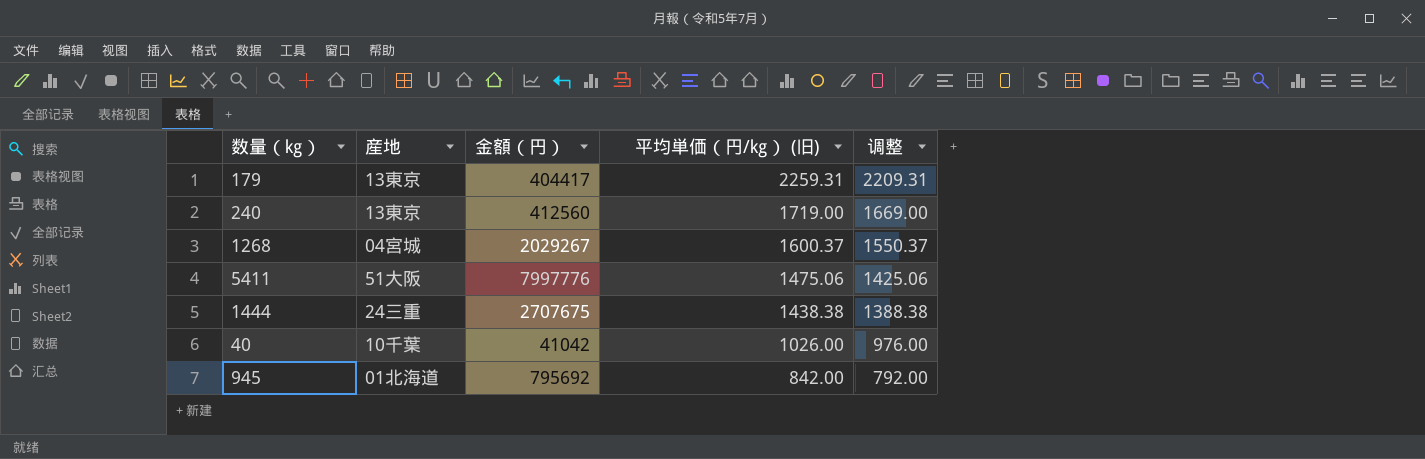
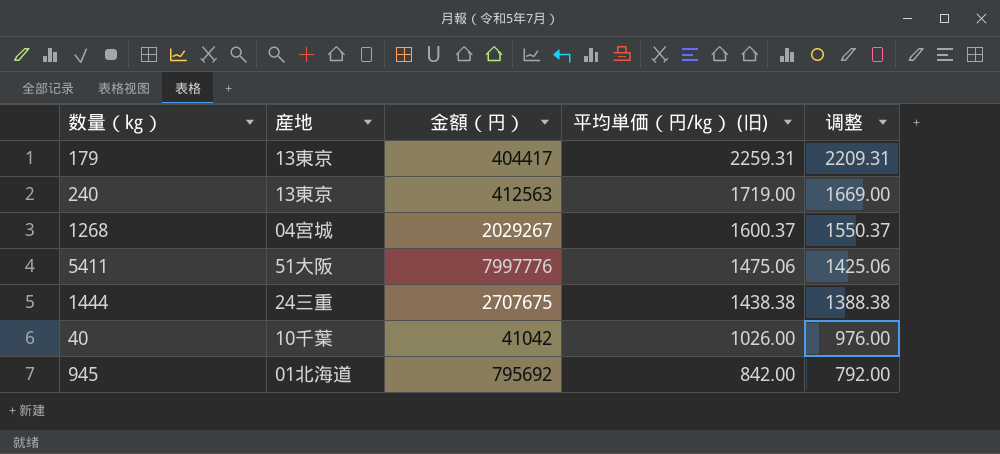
240 | 金額（円）: 412560 -> 412563

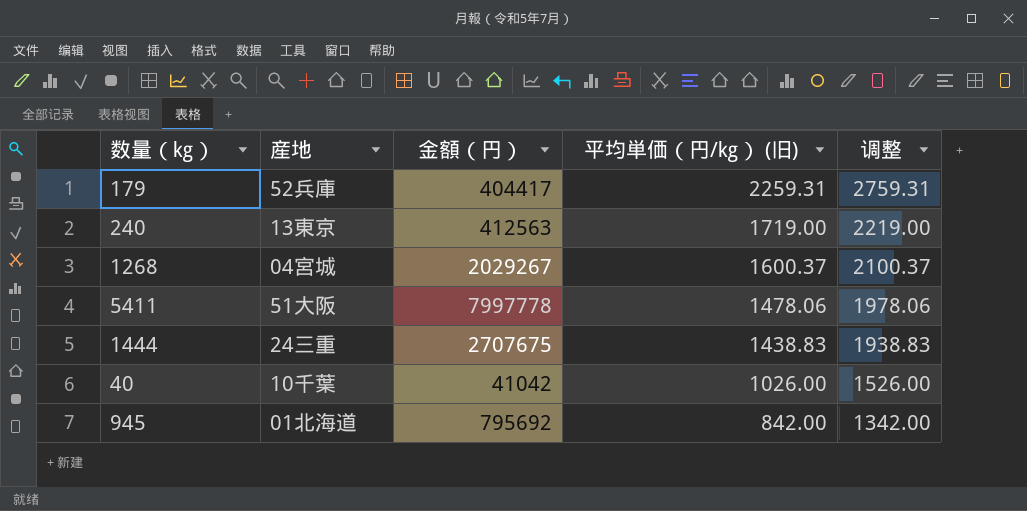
column 调整 | formula: [平均単価（円/㎏） (旧)] - 50 -> [平均単価（円/㎏） (旧)] + 500
179 | 産地: 13東京 -> 52兵庫
5411 | 金額（円）: 7997776 -> 7997778
5411 | 平均単価（円/㎏） (旧): 1475.06 -> 1478.06
1444 | 平均単価（円/㎏） (旧): 1438.38 -> 1438.83

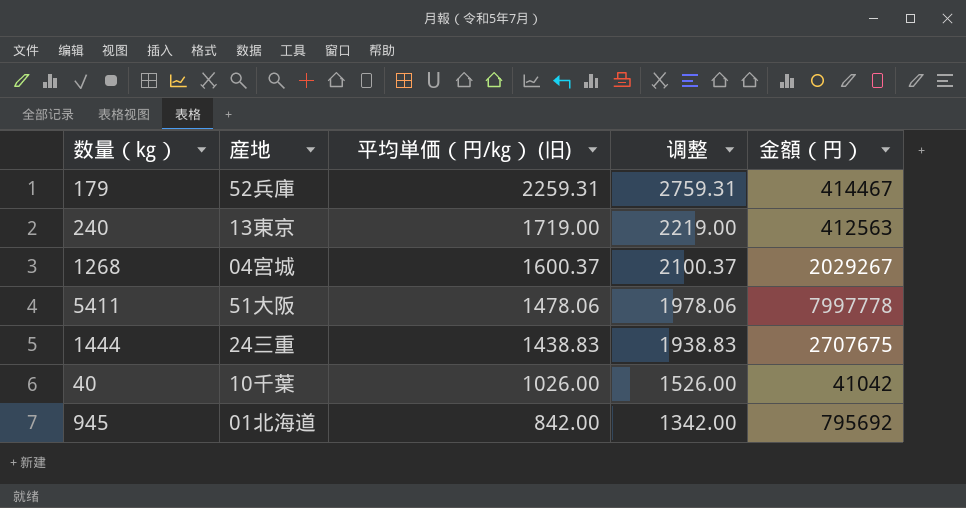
column 金額（円） | position: 3 -> 5
179 | 金額（円）: 404417 -> 414467

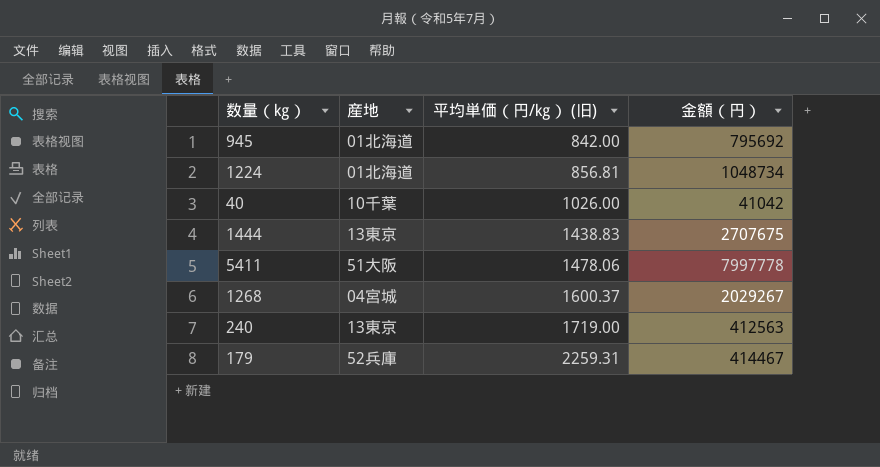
row order: 平均単価（円/㎏） (旧) descending -> 平均単価（円/㎏） (旧) ascending
column 调整 | formula: [平均単価（円/㎏） (旧)] + 500 -> none
row 1224: none -> 01北海道 | 856.81 | 1048734
1444 | 産地: 24三重 -> 13東京

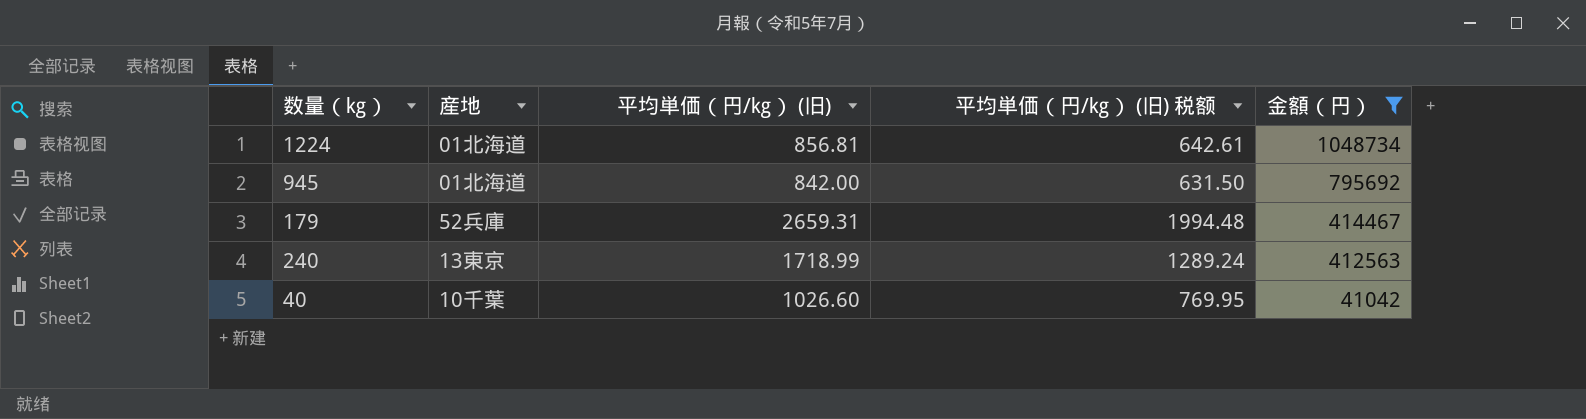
filter: none -> 金額（円） <= 1048734
row order: 平均単価（円/㎏） (旧) ascending -> 金額（円） descending
column 平均単価（円/㎏） (旧) 税额 | formula: none -> [平均単価（円/㎏） (旧)] * 0.75
179 | 平均単価（円/㎏） (旧): 2259.31 -> 2659.31
240 | 平均単価（円/㎏） (旧): 1719.00 -> 1718.99
40 | 平均単価（円/㎏） (旧): 1026.00 -> 1026.60

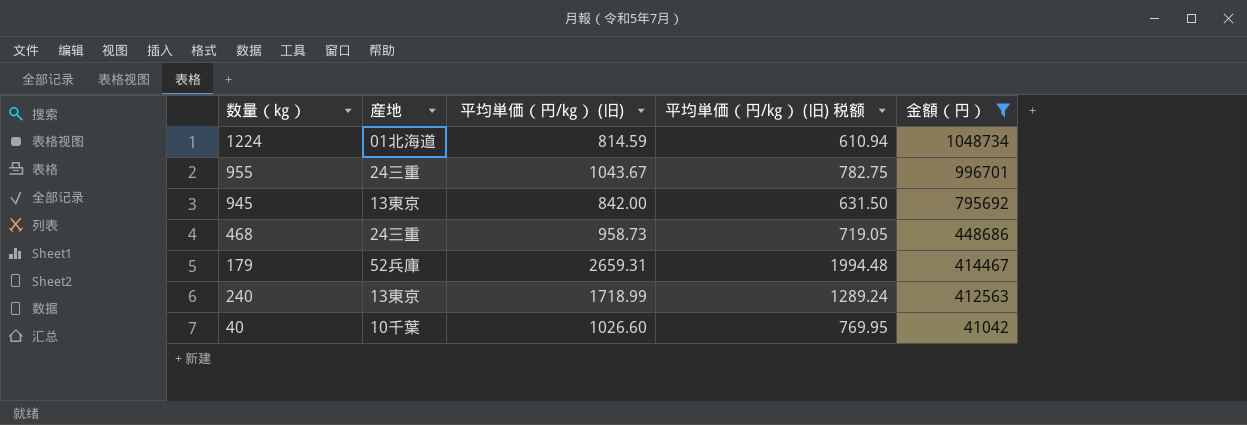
1224 | 平均単価（円/㎏） (旧): 856.81 -> 814.59
1224 | 平均単価（円/㎏） (旧) 税额: 642.61 -> 610.94
row 955: none -> 24三重 | 1043.67 | 782.75 | 996701
945 | 産地: 01北海道 -> 13東京
row 468: none -> 24三重 | 958.73 | 719.05 | 448686

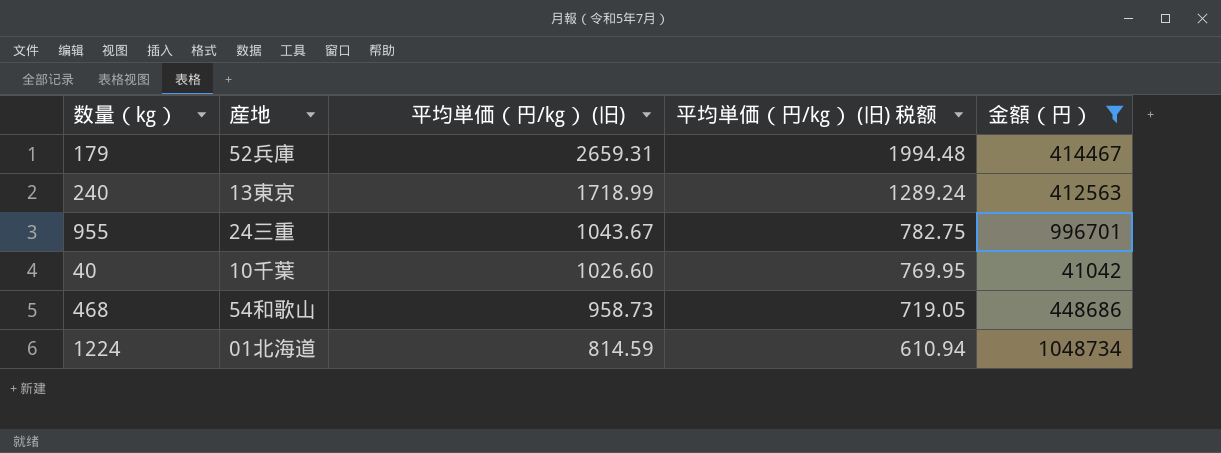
row order: 金額（円） descending -> 平均単価（円/㎏） (旧) descending
row 945: 13東京 | 842.00 | 631.50 | 795692 -> none
468 | 産地: 24三重 -> 54和歌山

